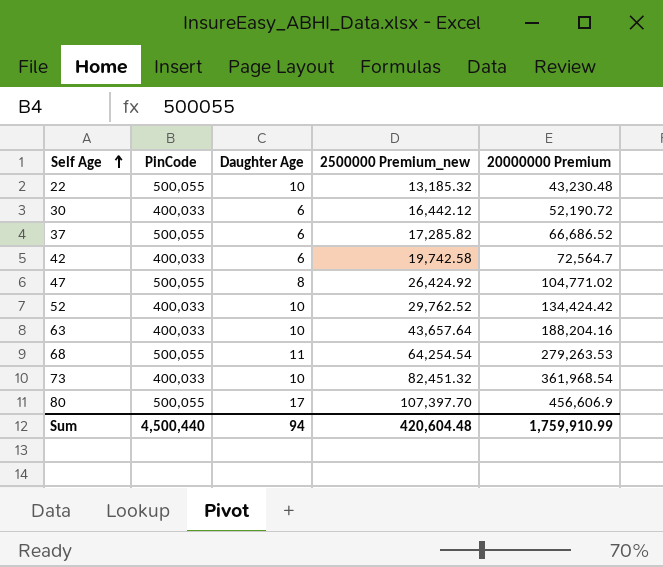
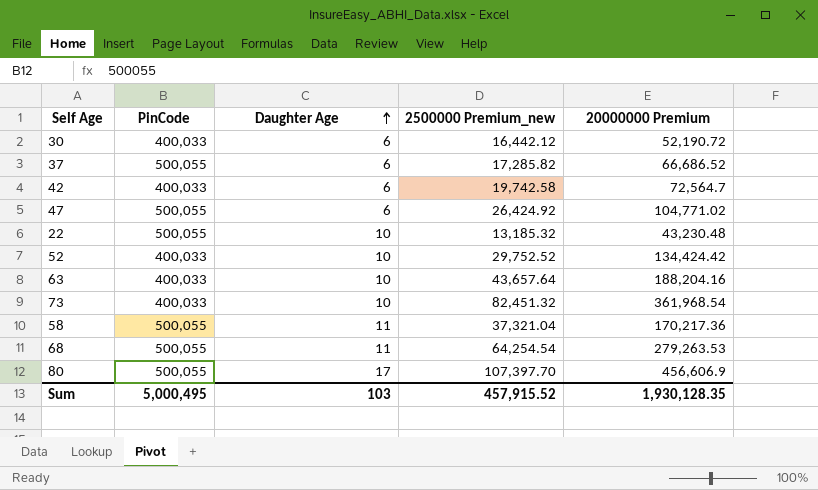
row order: Self Age ascending -> Daughter Age ascending
47 | Daughter Age: 8 -> 6
52 | 2500000 Premium_new: 29,762.52 -> 29,752.52
row 58: none -> 500,055 | 11 | 37,321.04 | 170,217.36
Sum | PinCode: 4,500,440 -> 5,000,495
Sum | Daughter Age: 94 -> 103
Sum | 2500000 Premium_new: 420,604.48 -> 457,915.52
Sum | 20000000 Premium: 1,759,910.99 -> 1,930,128.35

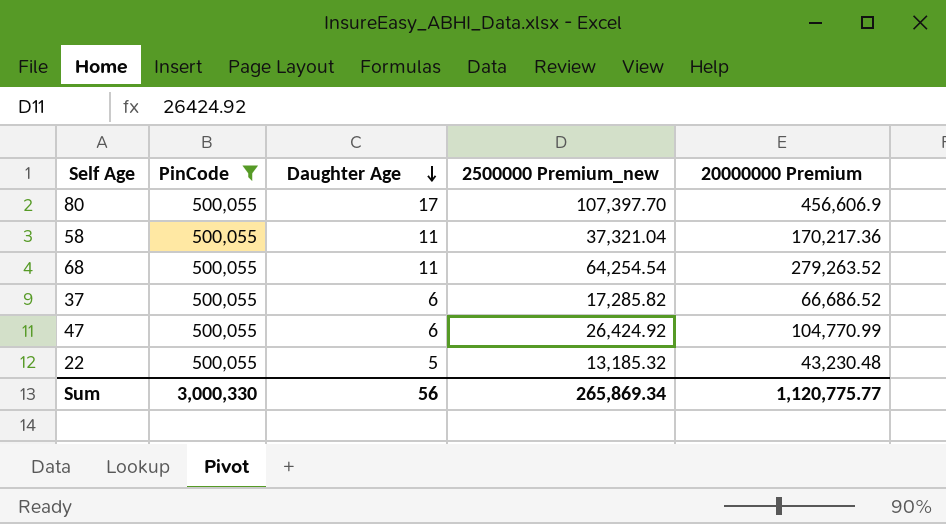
filter: none -> PinCode = 500,055
row order: Daughter Age ascending -> Daughter Age descending
68 | 20000000 Premium: 279,263.53 -> 279,263.52
47 | 20000000 Premium: 104,771.02 -> 104,770.99
22 | Daughter Age: 10 -> 5
Sum | PinCode: 5,000,495 -> 3,000,330
Sum | Daughter Age: 103 -> 56
Sum | 2500000 Premium_new: 457,915.52 -> 265,869.34
Sum | 20000000 Premium: 1,930,128.35 -> 1,120,775.77

